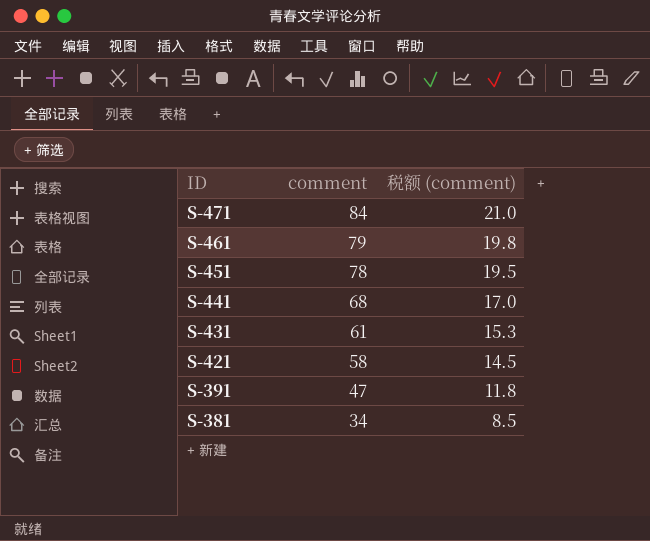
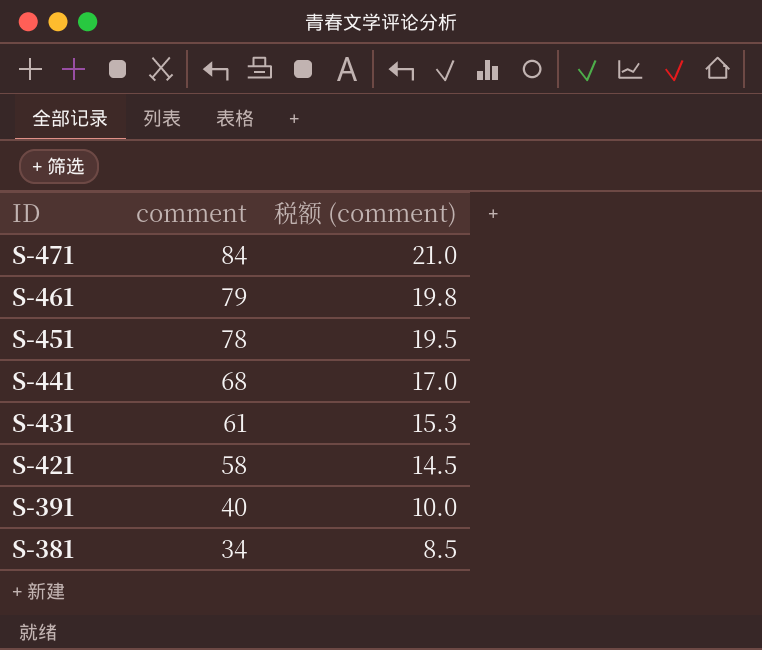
S-391 | comment: 47 -> 40
S-391 | 税额 (comment): 11.8 -> 10.0

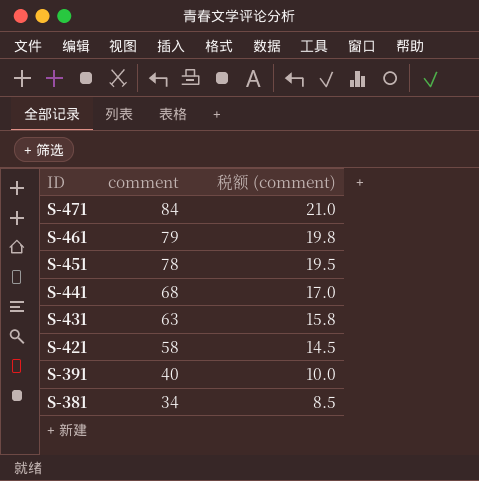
S-431 | comment: 61 -> 63
S-431 | 税额 (comment): 15.3 -> 15.8

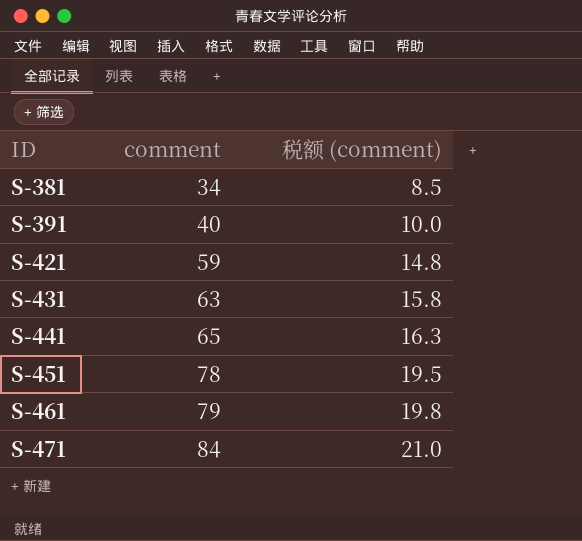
row order: ID descending -> ID ascending
S-421 | comment: 58 -> 59
S-421 | 税额 (comment): 14.5 -> 14.8
S-441 | comment: 68 -> 65
S-441 | 税额 (comment): 17.0 -> 16.3

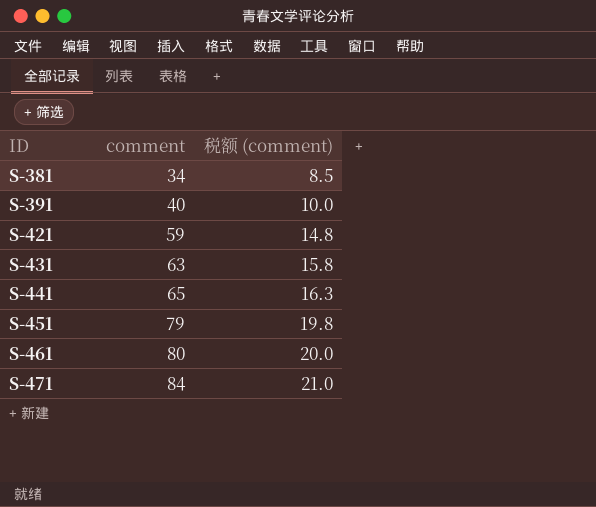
S-451 | comment: 78 -> 79
S-451 | 税额 (comment): 19.5 -> 19.8
S-461 | comment: 79 -> 80
S-461 | 税额 (comment): 19.8 -> 20.0

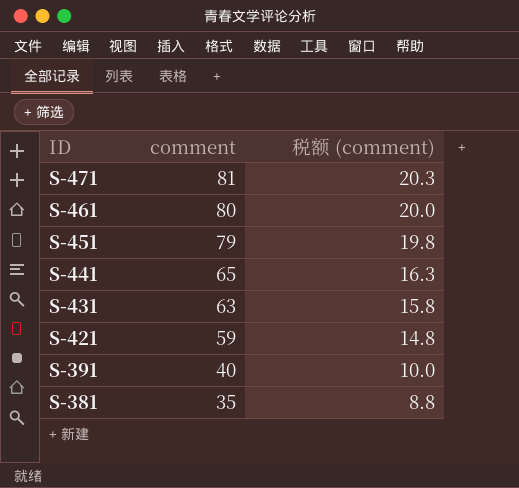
row order: ID ascending -> ID descending
S-471 | comment: 84 -> 81
S-471 | 税额 (comment): 21.0 -> 20.3
S-381 | comment: 34 -> 35
S-381 | 税额 (comment): 8.5 -> 8.8

